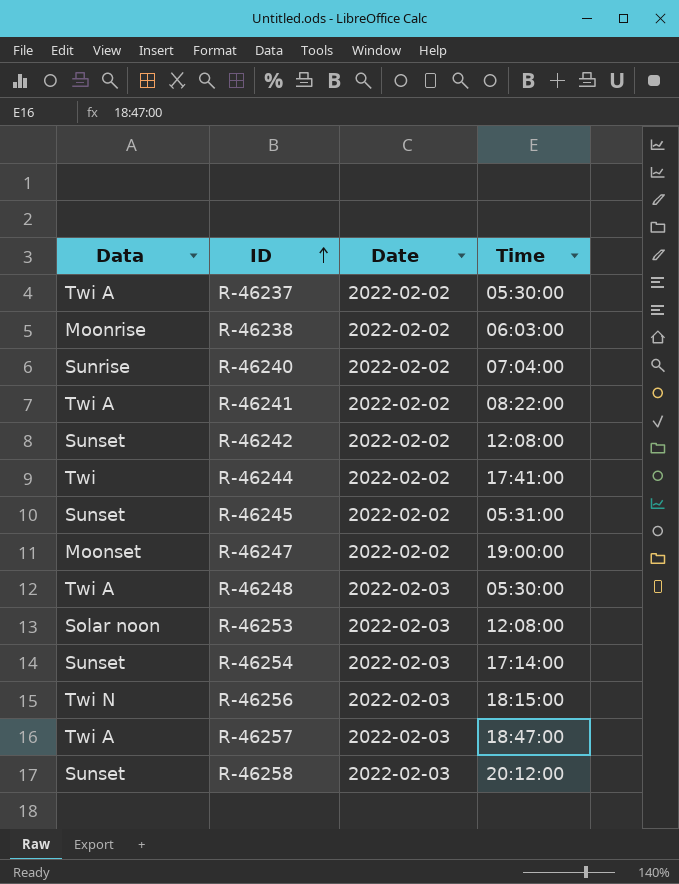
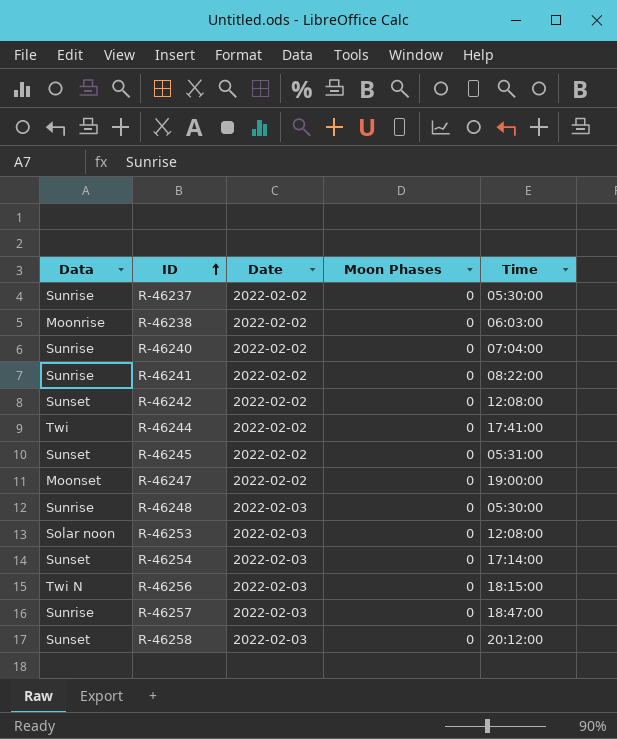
column Moon Phases | position: none -> 4
R-46237 | Data: Twi A -> Sunrise
R-46241 | Data: Twi A -> Sunrise
R-46248 | Data: Twi A -> Sunrise
R-46257 | Data: Twi A -> Sunrise

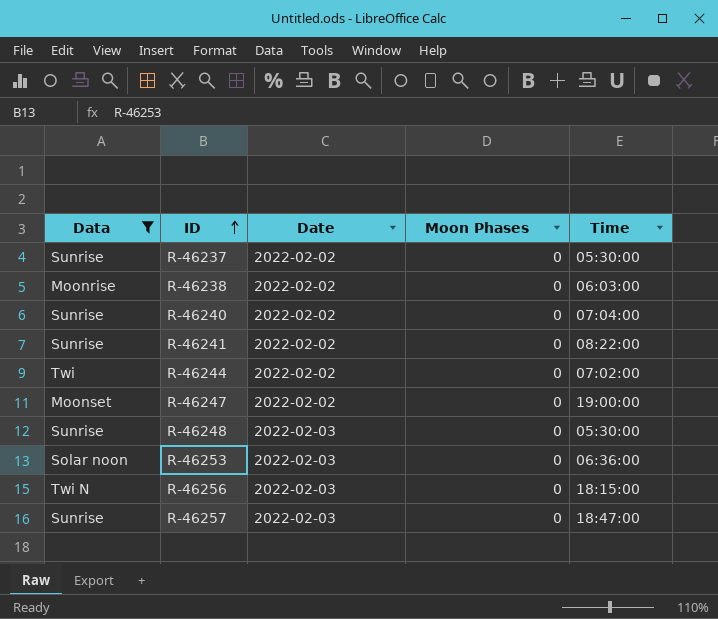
filter: none -> Data != Sunset
R-46244 | Time: 17:41:00 -> 07:02:00
R-46253 | Time: 12:08:00 -> 06:36:00

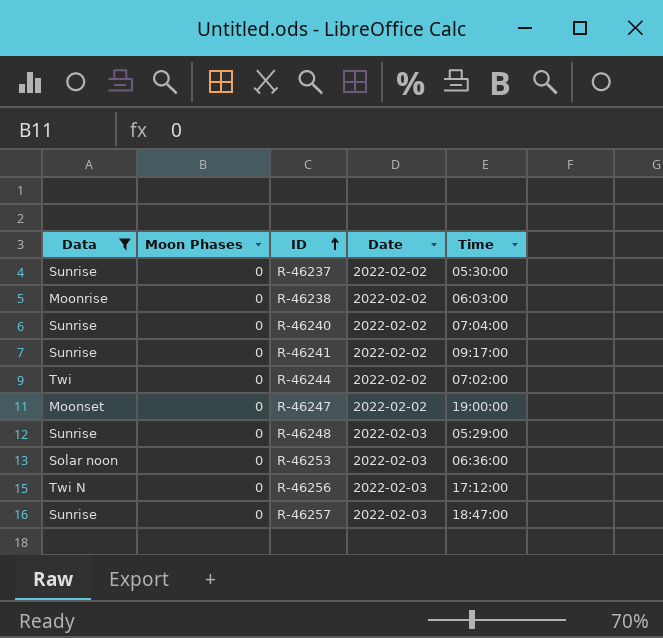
column Moon Phases | position: 4 -> 2
R-46241 | Time: 08:22:00 -> 09:17:00
R-46248 | Time: 05:30:00 -> 05:29:00
R-46256 | Time: 18:15:00 -> 17:12:00

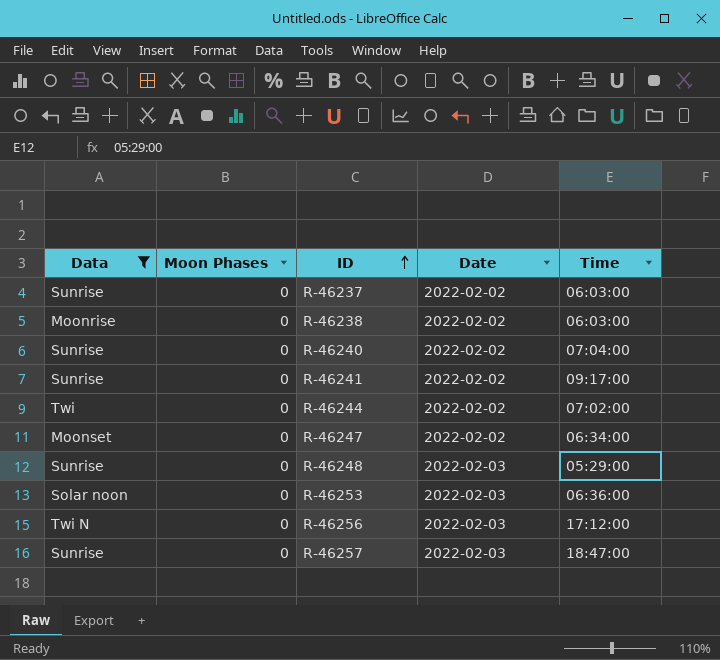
R-46237 | Time: 05:30:00 -> 06:03:00
R-46247 | Time: 19:00:00 -> 06:34:00

